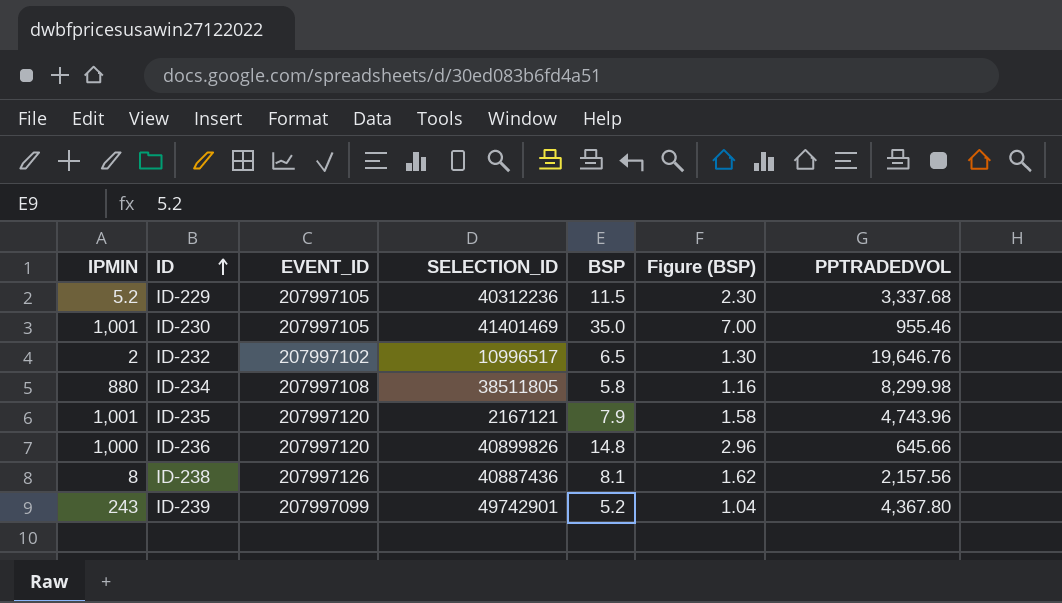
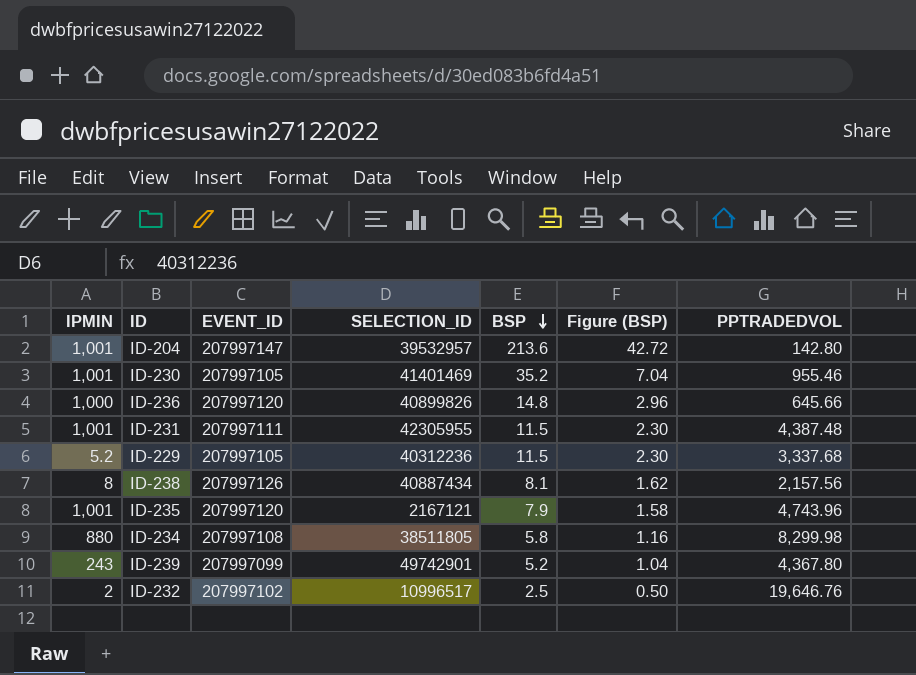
row order: ID ascending -> BSP descending
row ID-204: none -> 1,001 | 207997147 | 39532957 | 213.6 | 42.72 | 142.80
ID-230 | BSP: 35.0 -> 35.2
ID-230 | Figure (BSP): 7.00 -> 7.04
row ID-231: none -> 1,001 | 207997111 | 42305955 | 11.5 | 2.30 | 4,387.48
ID-238 | SELECTION_ID: 40887436 -> 40887434
ID-232 | BSP: 6.5 -> 2.5
ID-232 | Figure (BSP): 1.30 -> 0.50

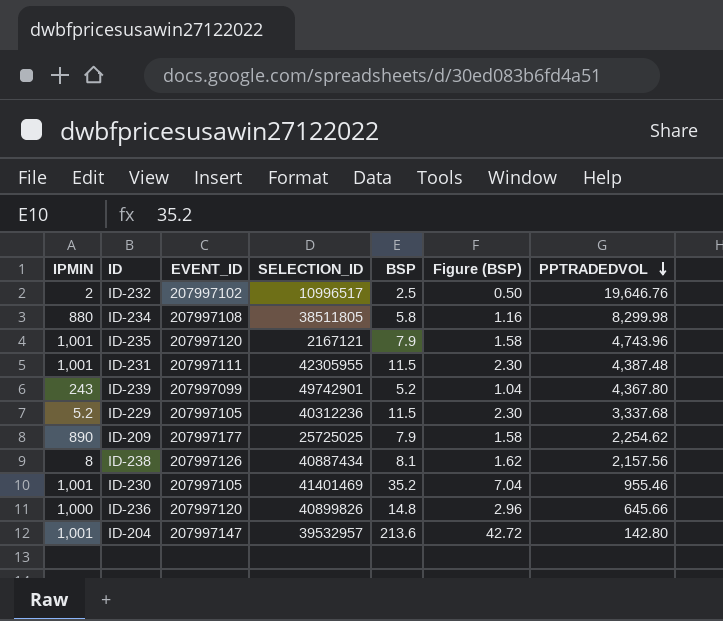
row order: BSP descending -> PPTRADEDVOL descending
row ID-209: none -> 890 | 207997177 | 25725025 | 7.9 | 1.58 | 2,254.62

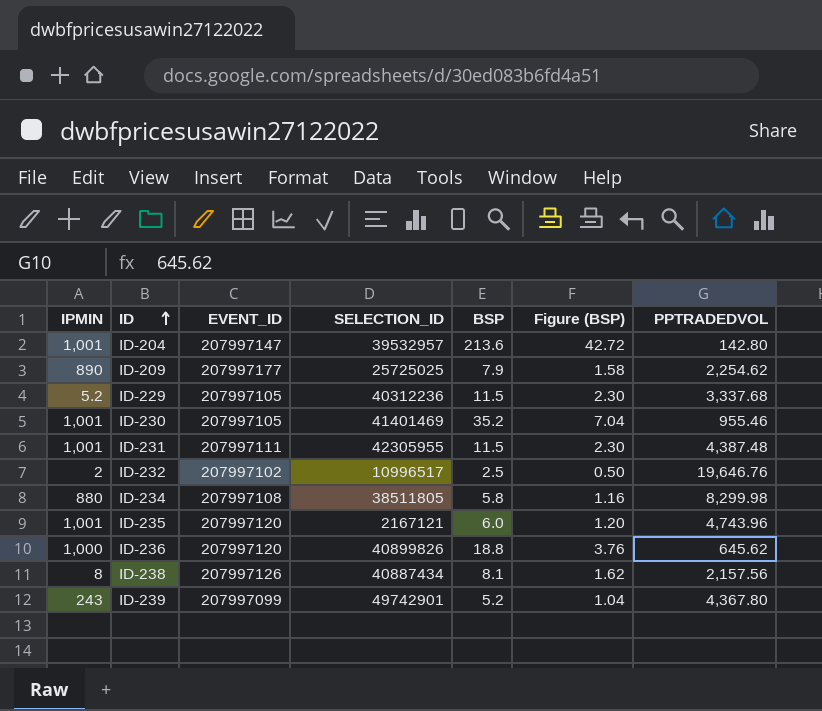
row order: PPTRADEDVOL descending -> ID ascending
ID-235 | BSP: 7.9 -> 6.0
ID-235 | Figure (BSP): 1.58 -> 1.20
ID-236 | BSP: 14.8 -> 18.8
ID-236 | Figure (BSP): 2.96 -> 3.76
ID-236 | PPTRADEDVOL: 645.66 -> 645.62

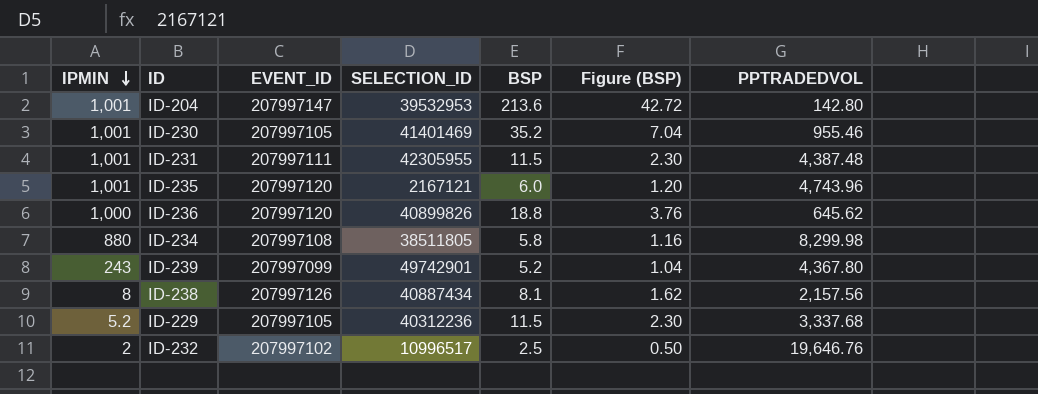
row order: ID ascending -> IPMIN descending
row ID-209: 890 | 207997177 | 25725025 | 7.9 | 1.58 | 2,254.62 -> none
ID-204 | SELECTION_ID: 39532957 -> 39532953

